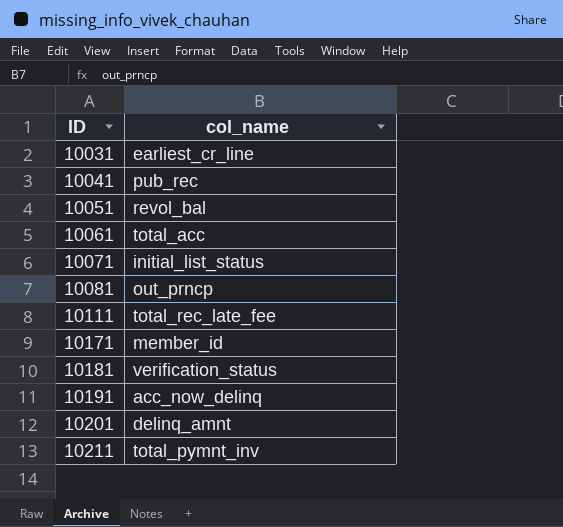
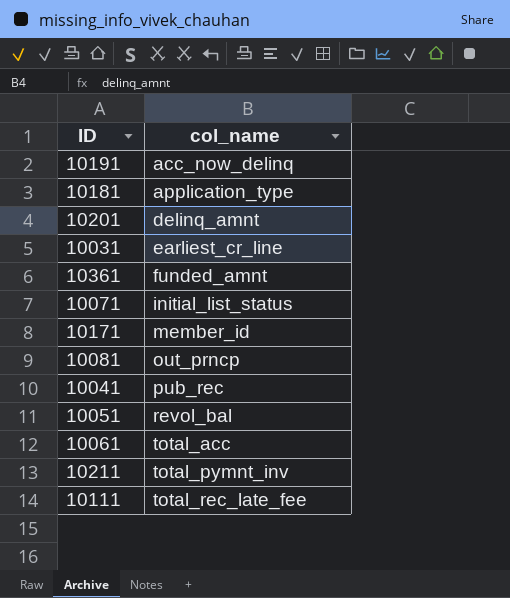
row order: ID ascending -> col_name ascending
10181 | col_name: verification_status -> application_type
row 10361: none -> funded_amnt

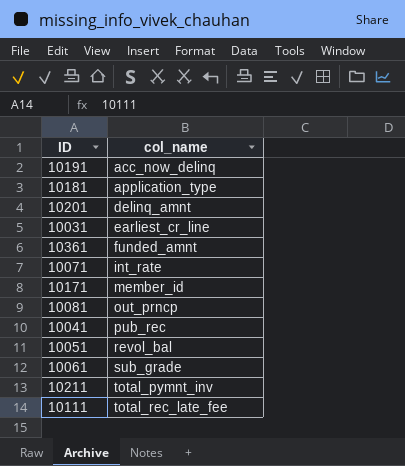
10071 | col_name: initial_list_status -> int_rate
10061 | col_name: total_acc -> sub_grade

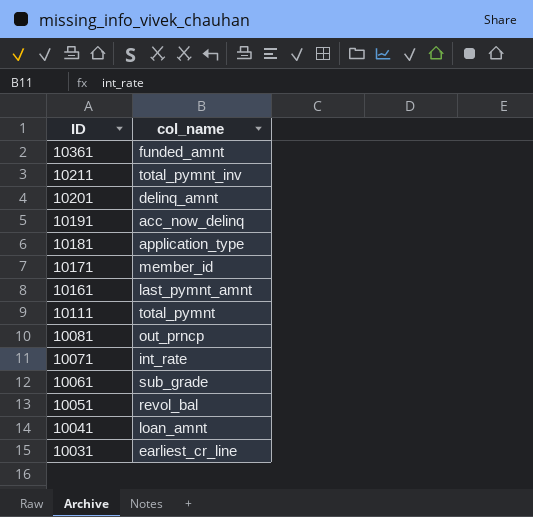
row order: col_name ascending -> ID descending
row 10161: none -> last_pymnt_amnt
10111 | col_name: total_rec_late_fee -> total_pymnt
10041 | col_name: pub_rec -> loan_amnt

